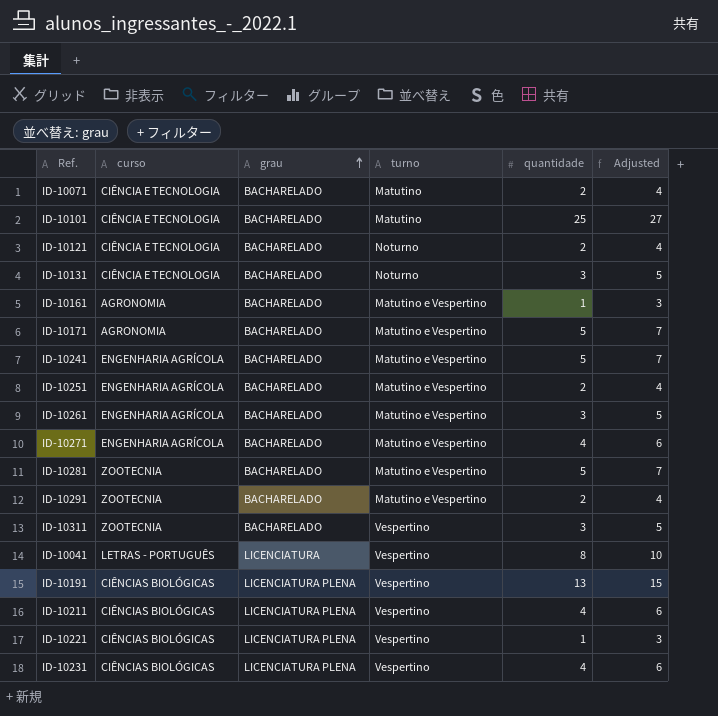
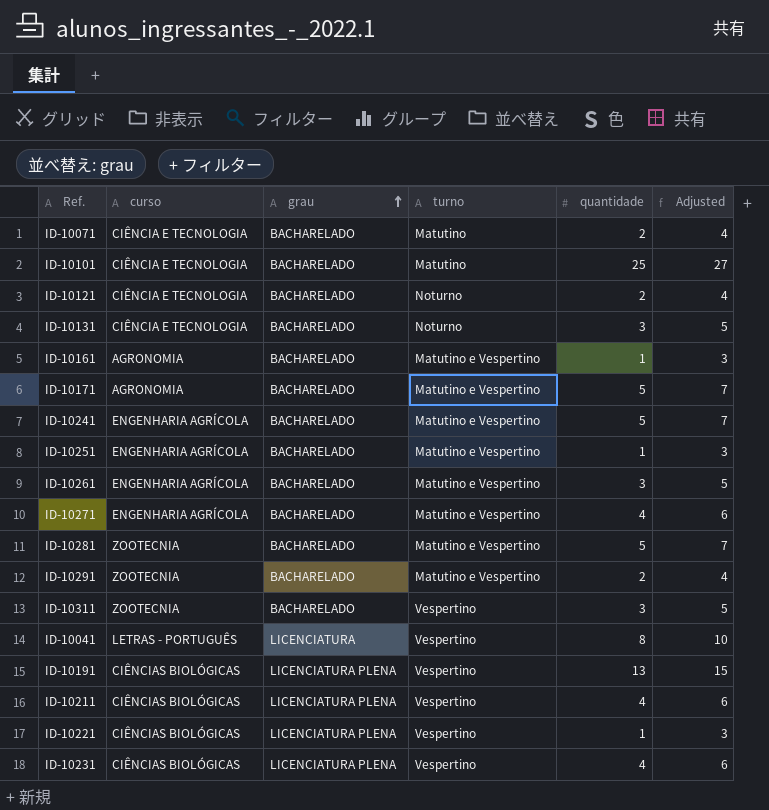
ID-10251 | quantidade: 2 -> 1
ID-10251 | Adjusted: 4 -> 3

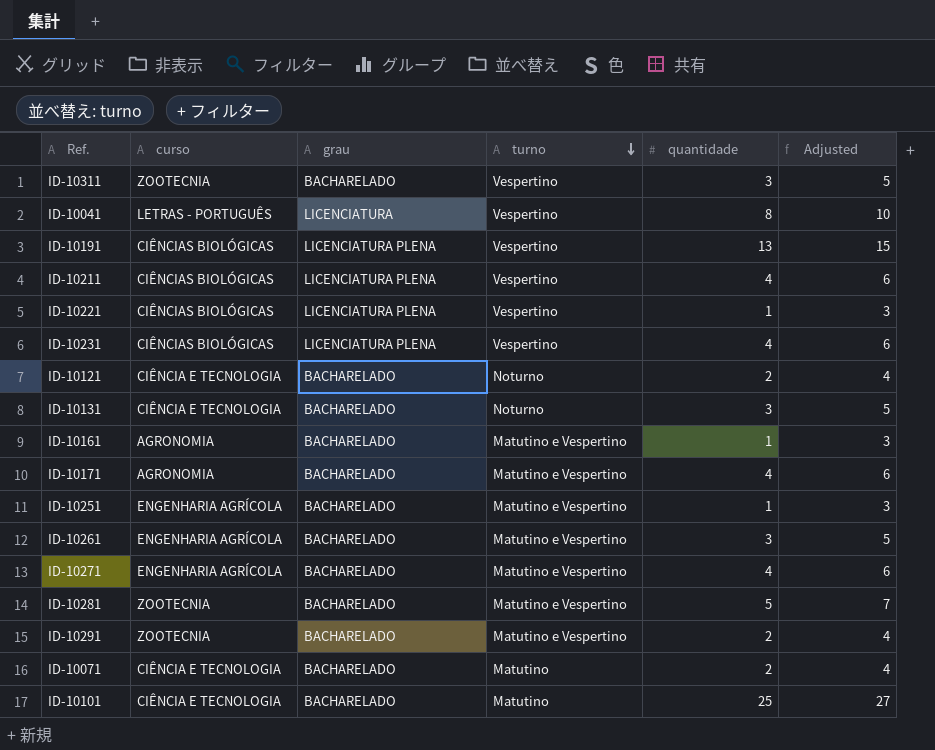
row order: grau ascending -> turno descending
row ID-10241: ENGENHARIA AGRÍCOLA | BACHARELADO | Matutino e Vespertino | 5 | 7 -> none
ID-10171 | quantidade: 5 -> 4
ID-10171 | Adjusted: 7 -> 6

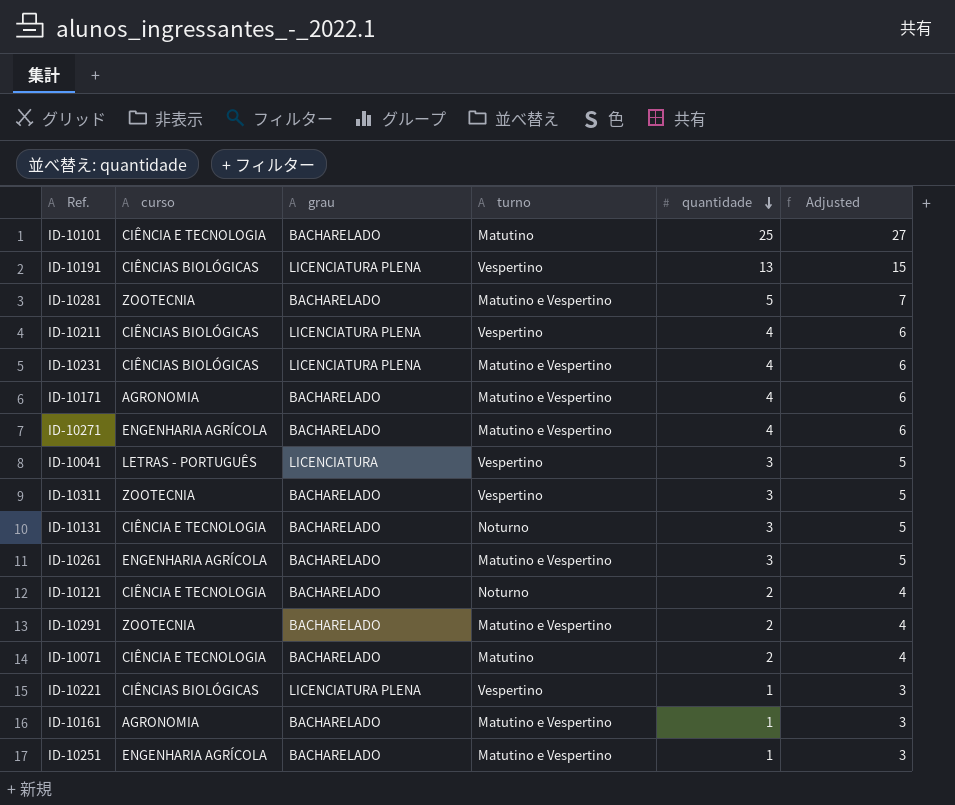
row order: turno descending -> quantidade descending
ID-10231 | turno: Vespertino -> Matutino e Vespertino
ID-10041 | quantidade: 8 -> 3
ID-10041 | Adjusted: 10 -> 5

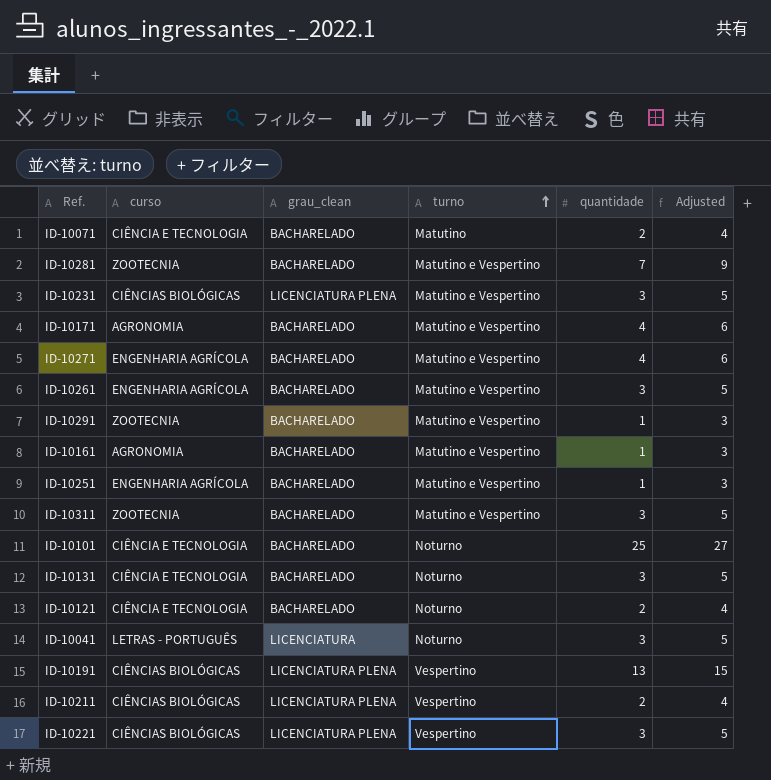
row order: quantidade descending -> turno ascending
column name: grau -> grau_clean
ID-10281 | quantidade: 5 -> 7
ID-10281 | Adjusted: 7 -> 9
ID-10231 | quantidade: 4 -> 3
ID-10231 | Adjusted: 6 -> 5
ID-10291 | quantidade: 2 -> 1
ID-10291 | Adjusted: 4 -> 3
ID-10311 | turno: Vespertino -> Matutino e Vespertino
ID-10101 | turno: Matutino -> Noturno
ID-10041 | turno: Vespertino -> Noturno
ID-10211 | quantidade: 4 -> 2
ID-10211 | Adjusted: 6 -> 4
ID-10221 | quantidade: 1 -> 3
ID-10221 | Adjusted: 3 -> 5

